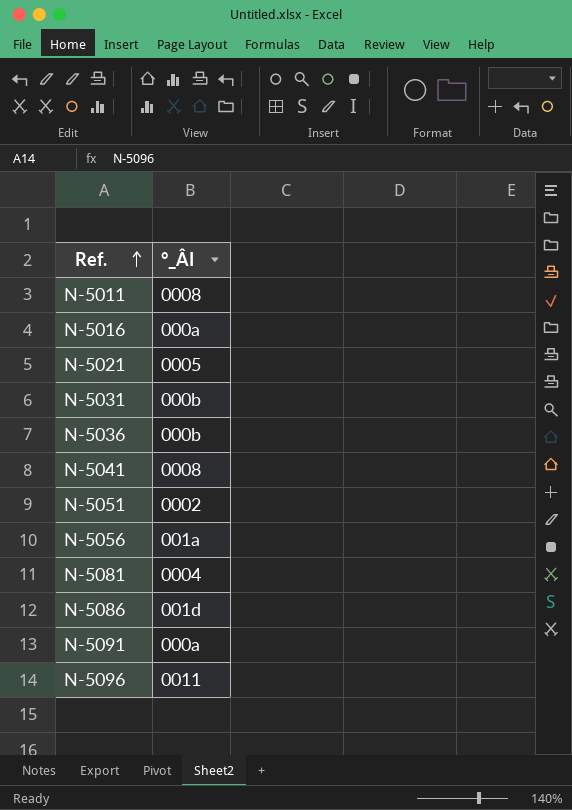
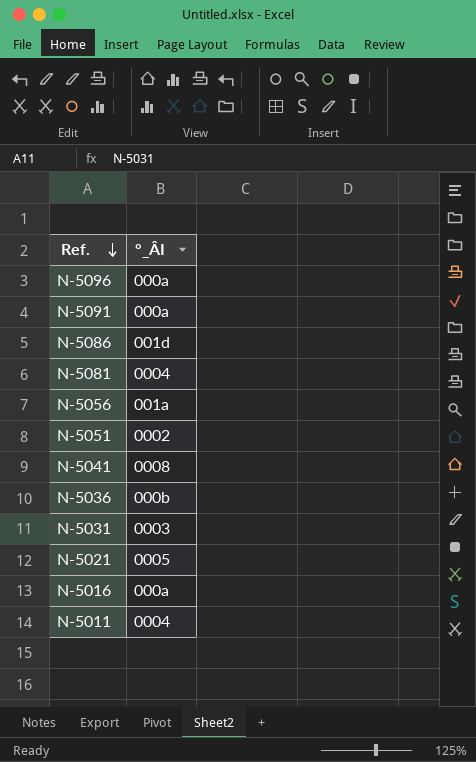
row order: Ref. ascending -> Ref. descending
N-5096 | °_ÂI: 0011 -> 000a
N-5031 | °_ÂI: 000b -> 0003
N-5011 | °_ÂI: 0008 -> 0004

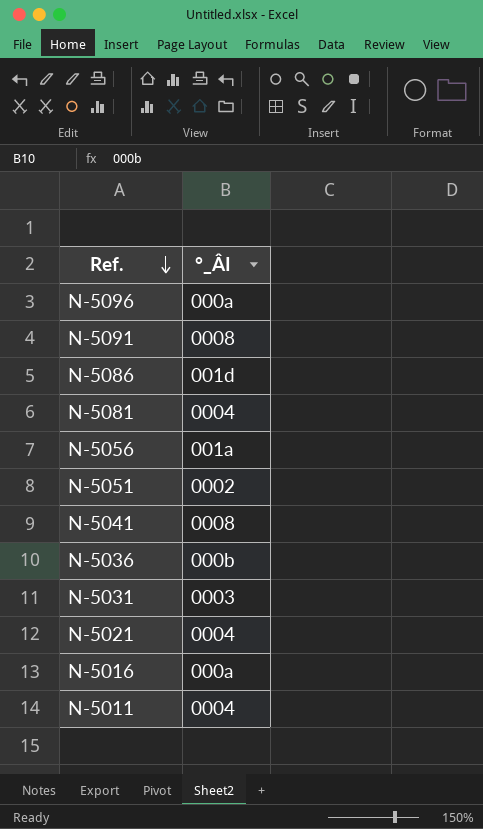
N-5091 | °_ÂI: 000a -> 0008
N-5021 | °_ÂI: 0005 -> 0004

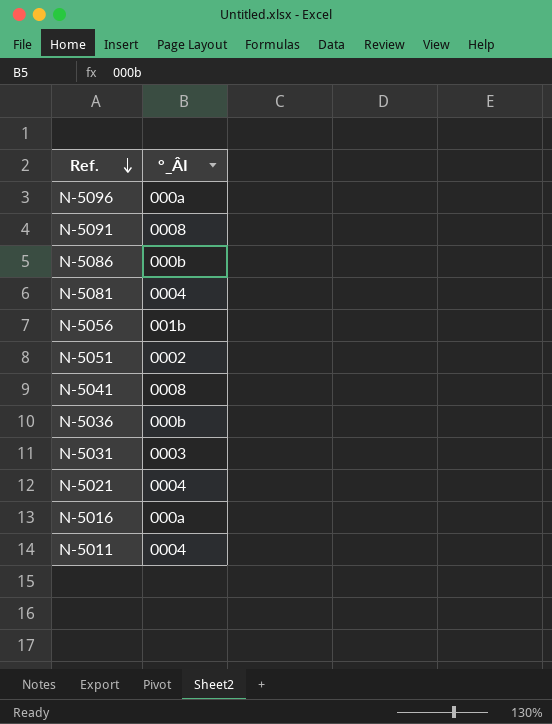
N-5086 | °_ÂI: 001d -> 000b
N-5056 | °_ÂI: 001a -> 001b

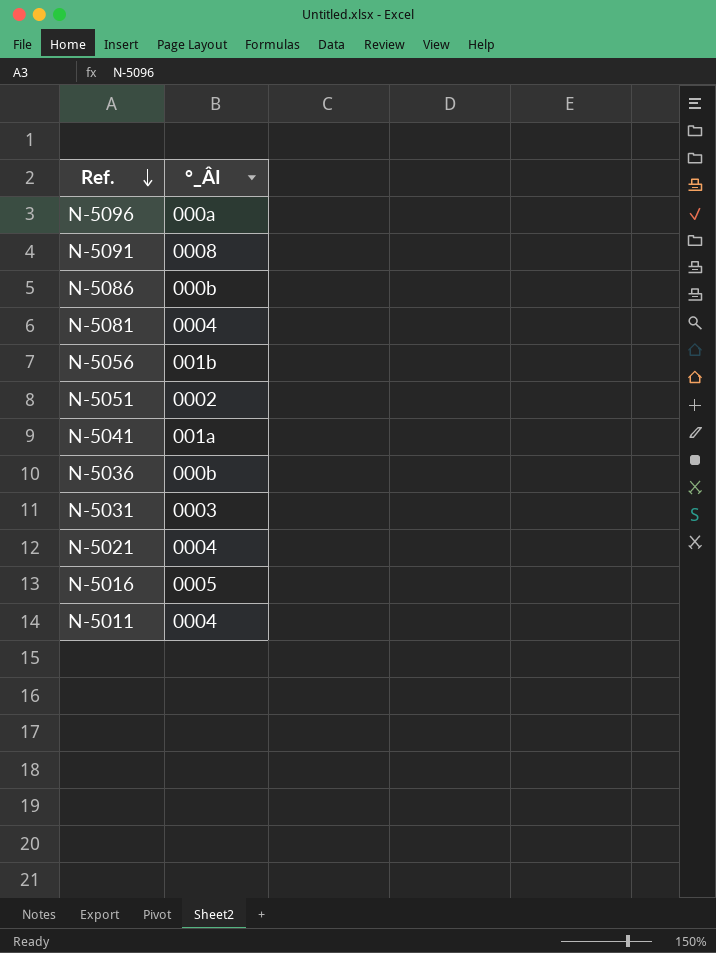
N-5041 | °_ÂI: 0008 -> 001a
N-5016 | °_ÂI: 000a -> 0005

